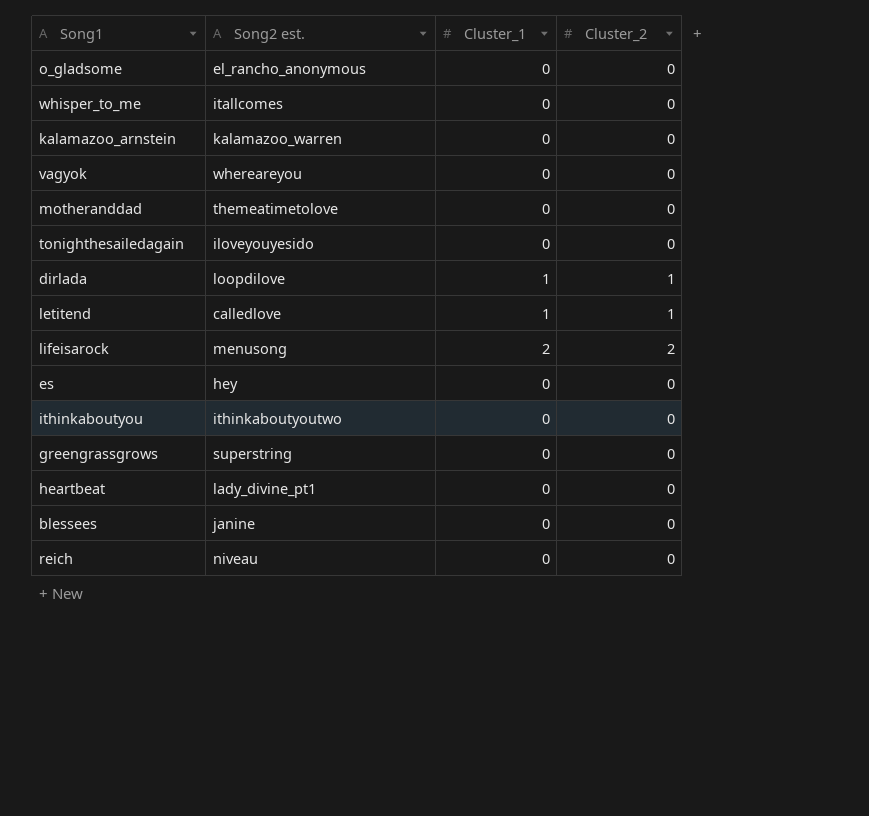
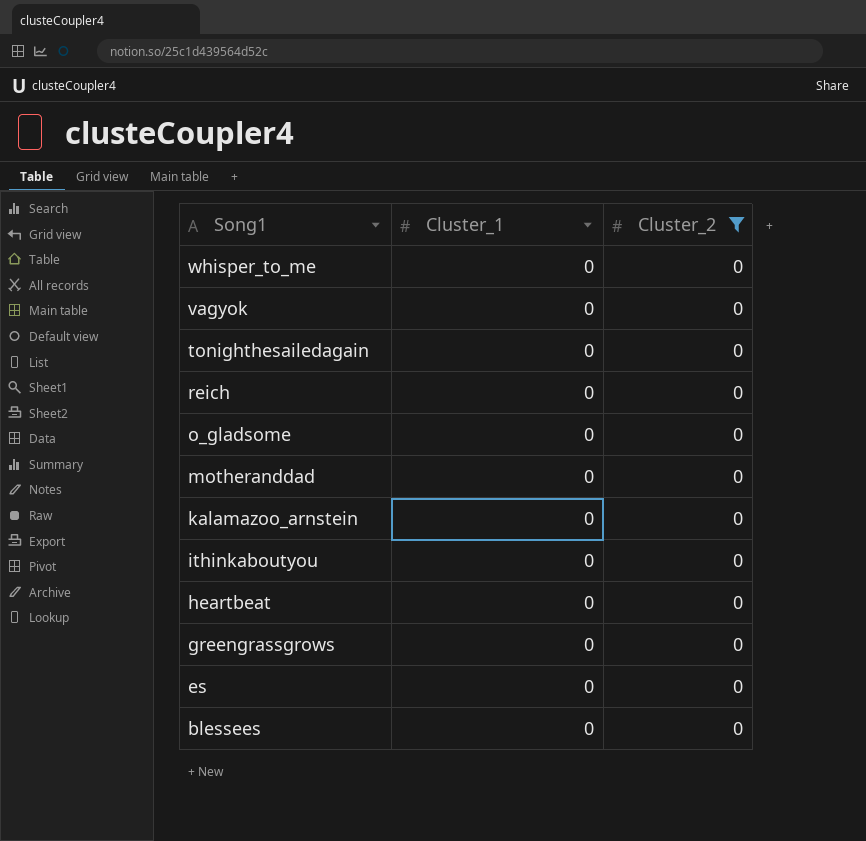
filter: none -> Cluster_2 = 0
row order: none -> Song1 descending
column Song2 est. | position: 2 -> none

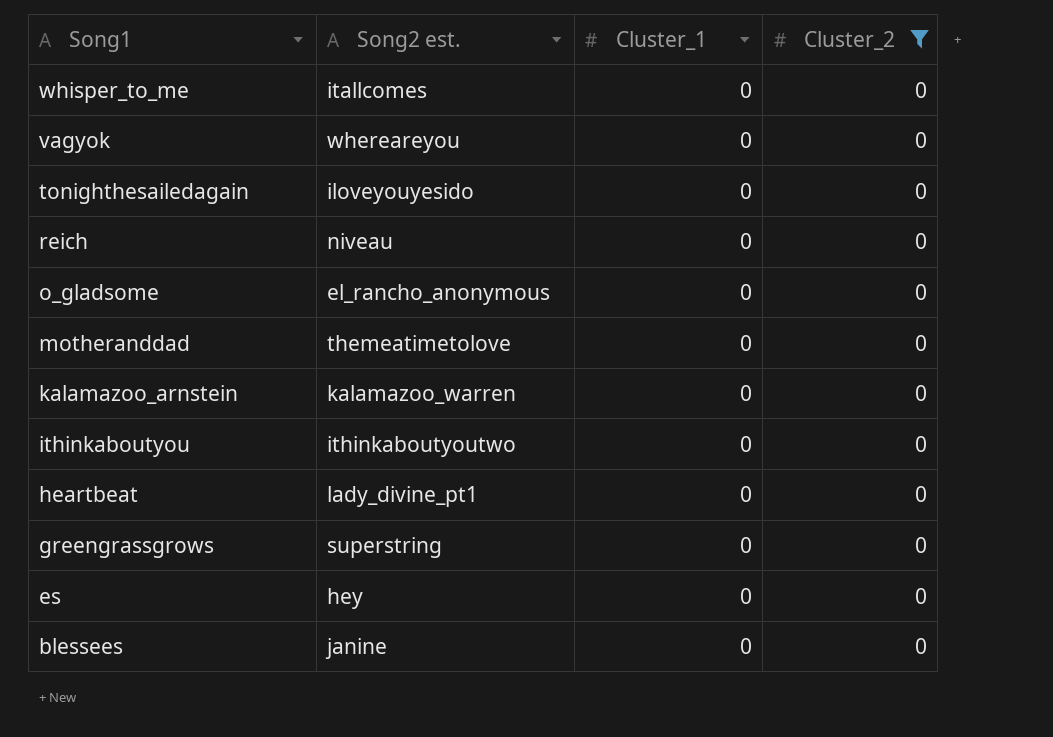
column Song2 est. | position: none -> 2

